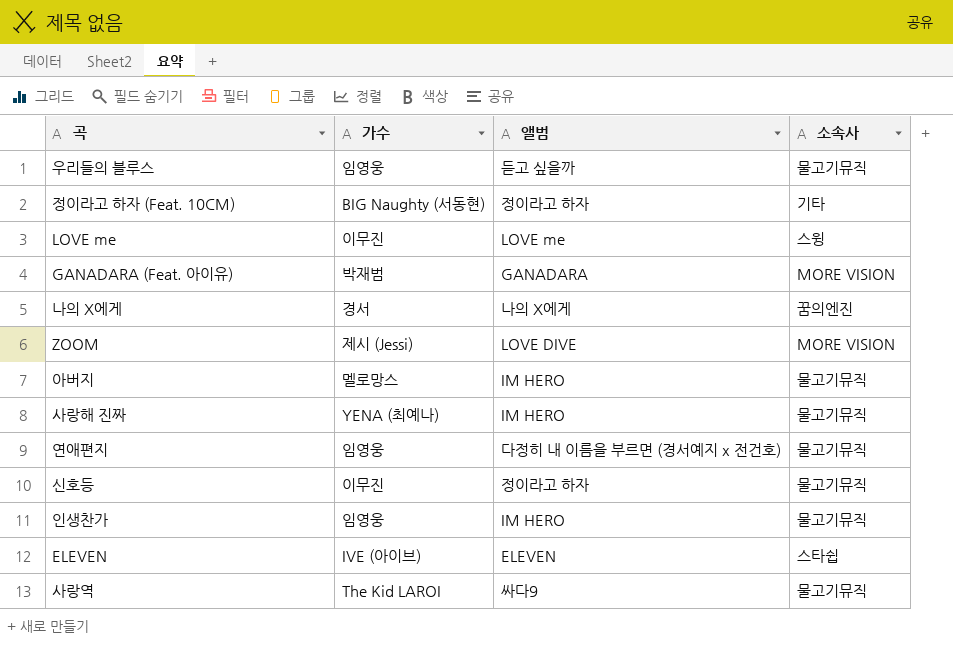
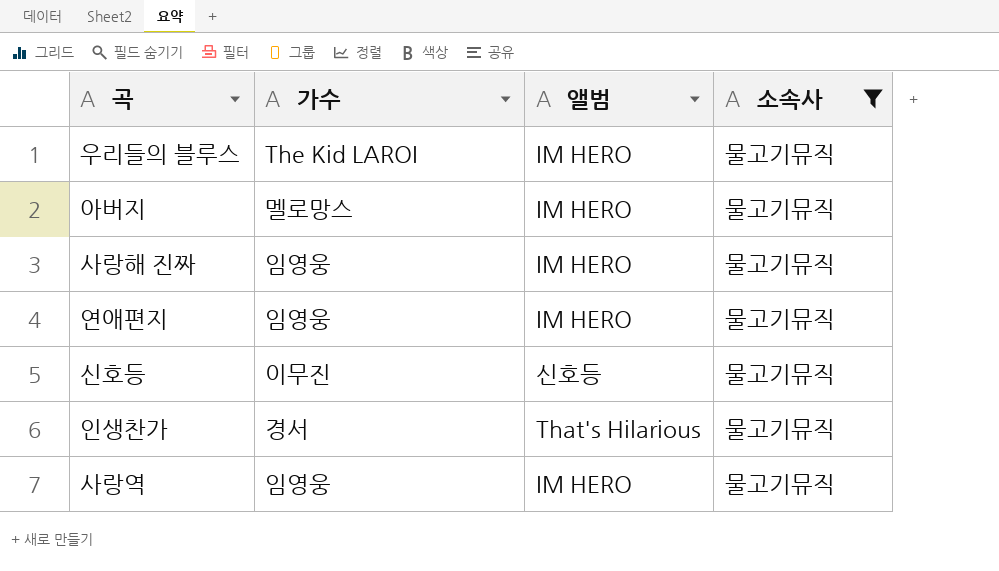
filter: none -> 소속사 = 물고기뮤직
우리들의 블루스 | 가수: 임영웅 -> The Kid LAROI
우리들의 블루스 | 앨범: 듣고 싶을까 -> IM HERO
사랑해 진짜 | 가수: YENA (최예나) -> 임영웅
연애편지 | 앨범: 다정히 내 이름을 부르면 (경서예지 x 전건호) -> IM HERO
신호등 | 앨범: 정이라고 하자 -> 신호등
인생찬가 | 가수: 임영웅 -> 경서
인생찬가 | 앨범: IM HERO -> That's Hilarious
사랑역 | 가수: The Kid LAROI -> 임영웅
사랑역 | 앨범: 싸다9 -> IM HERO

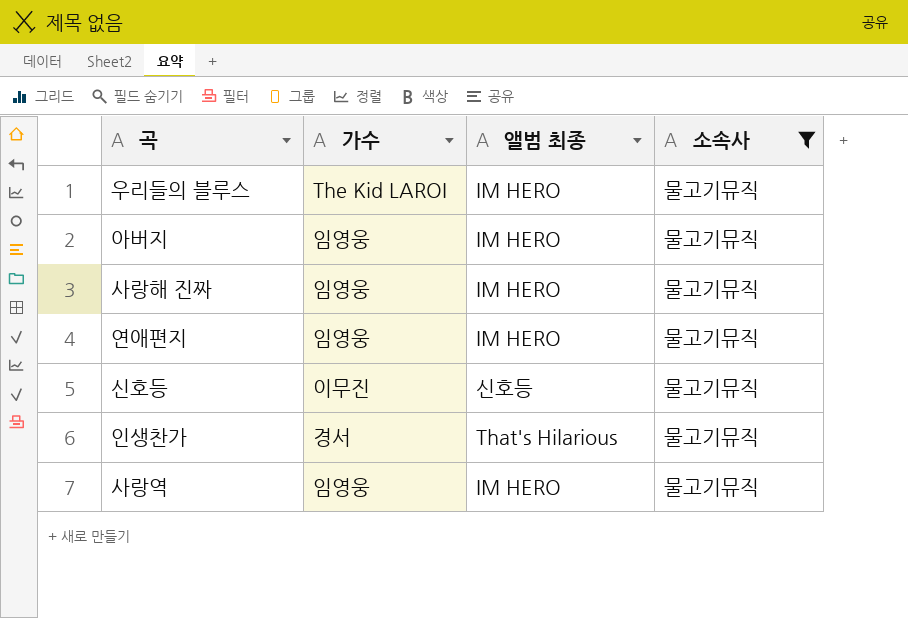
column name: 앨범 -> 앨범 최종
아버지 | 가수: 멜로망스 -> 임영웅

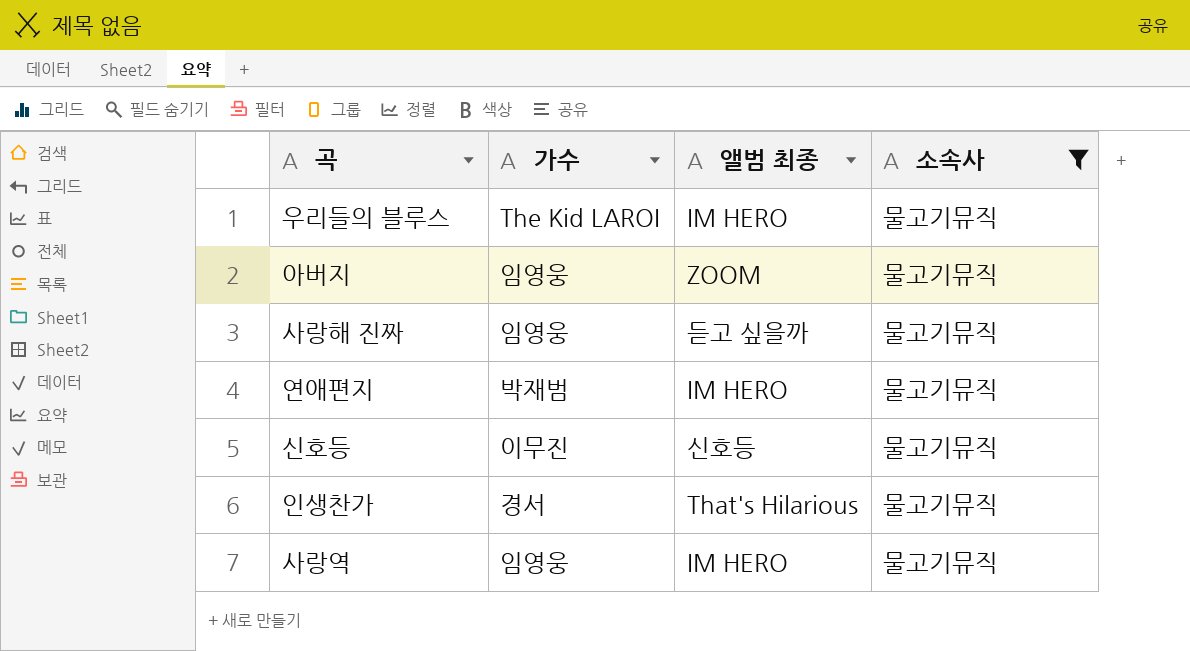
아버지 | 앨범 최종: IM HERO -> ZOOM
사랑해 진짜 | 앨범 최종: IM HERO -> 듣고 싶을까
연애편지 | 가수: 임영웅 -> 박재범

